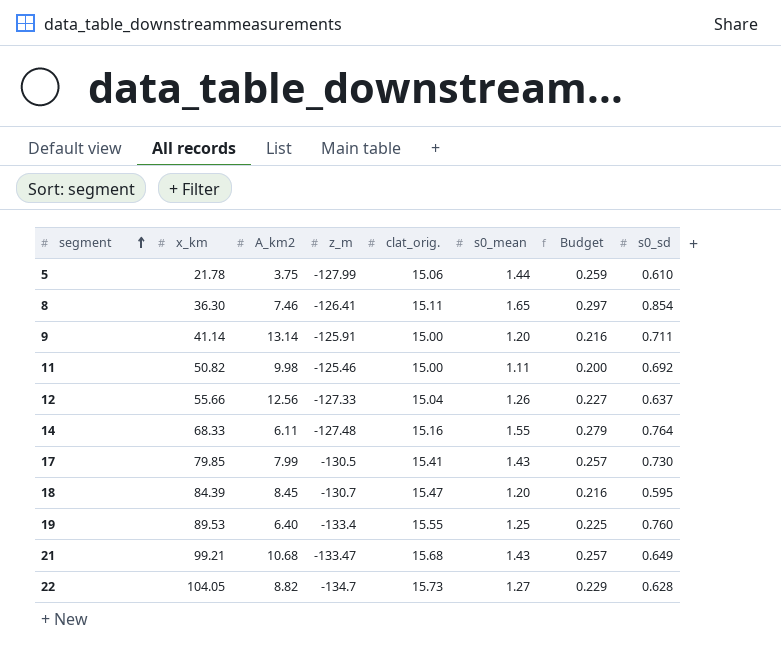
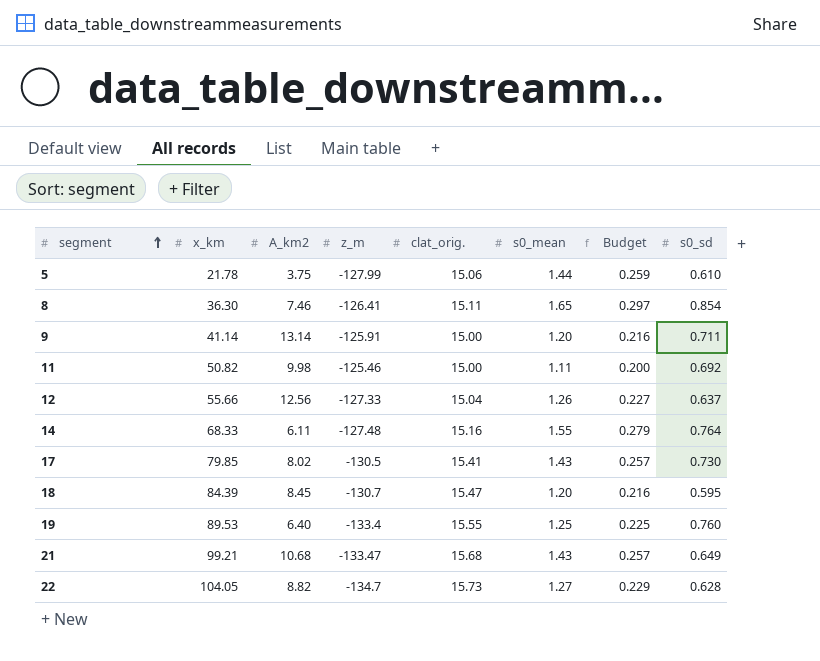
17 | A_km2: 7.99 -> 8.02

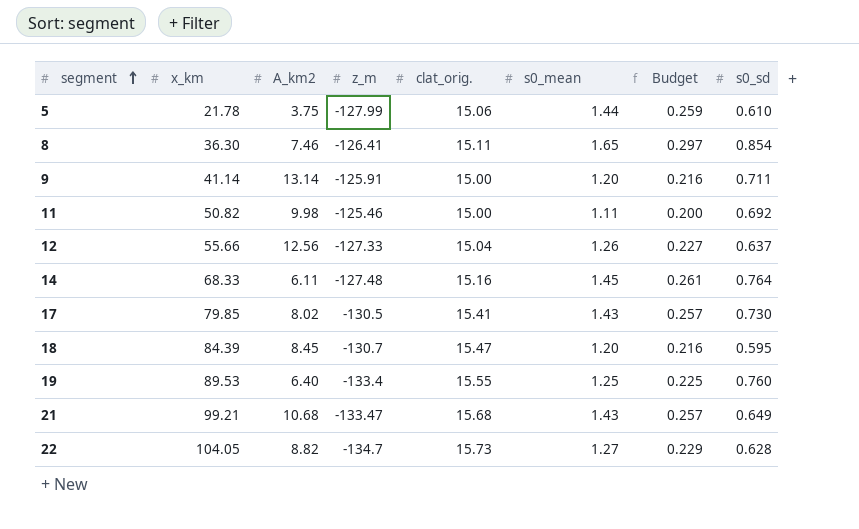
14 | s0_mean: 1.55 -> 1.45
14 | Budget: 0.279 -> 0.261

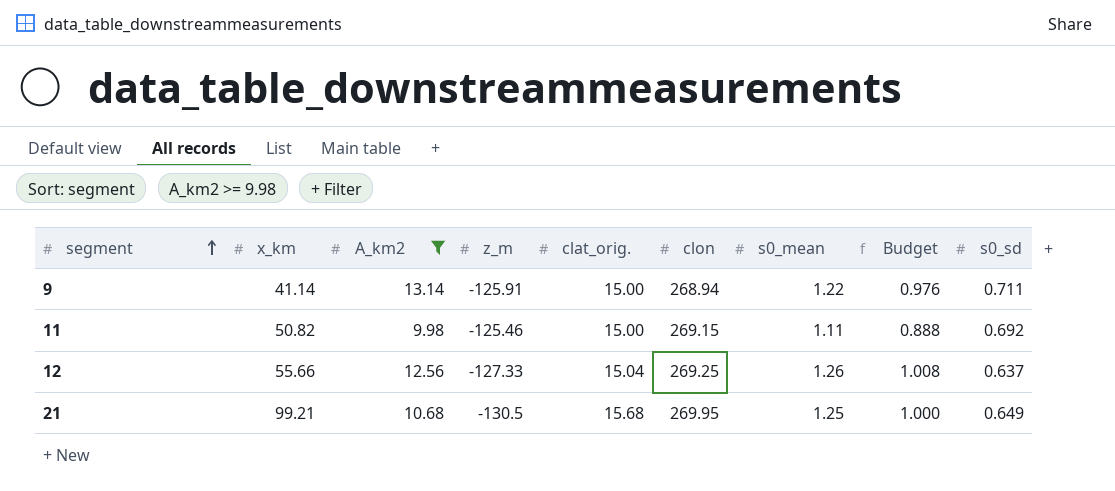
filter: none -> A_km2 >= 9.98
column clon | position: none -> 6
column Budget | formula: [s0_mean] * 0.18 -> [s0_mean] * 0.8
9 | s0_mean: 1.20 -> 1.22
21 | z_m: -133.47 -> -130.5
21 | s0_mean: 1.43 -> 1.25

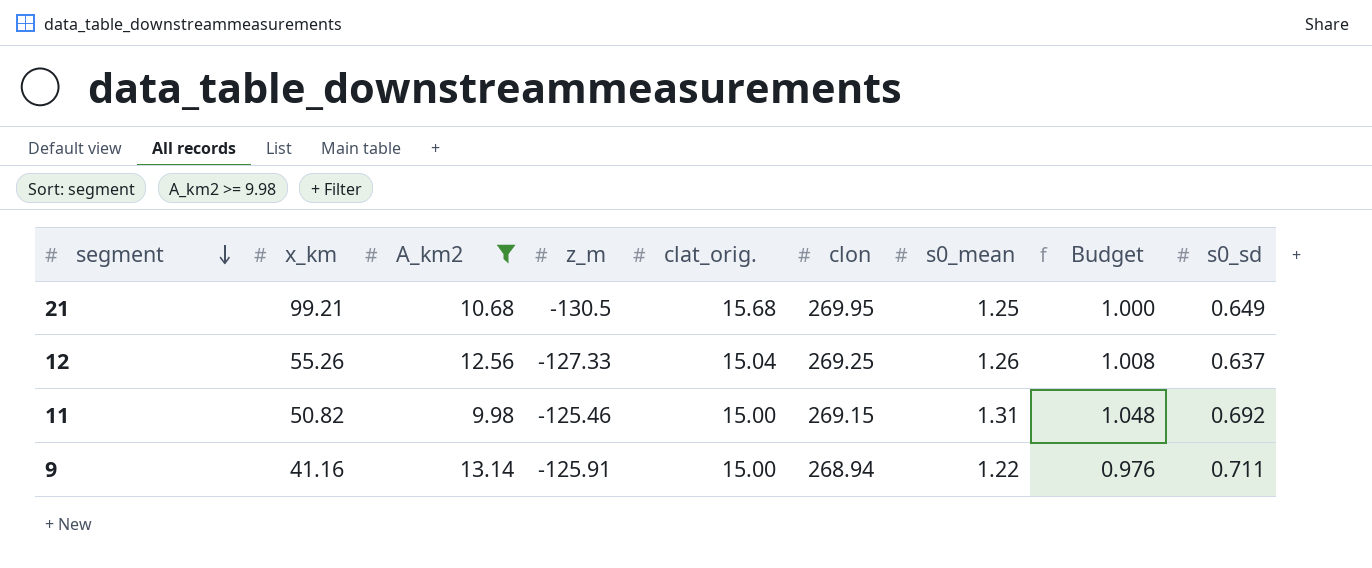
row order: segment ascending -> segment descending
12 | x_km: 55.66 -> 55.26
11 | s0_mean: 1.11 -> 1.31
11 | Budget: 0.888 -> 1.048
9 | x_km: 41.14 -> 41.16

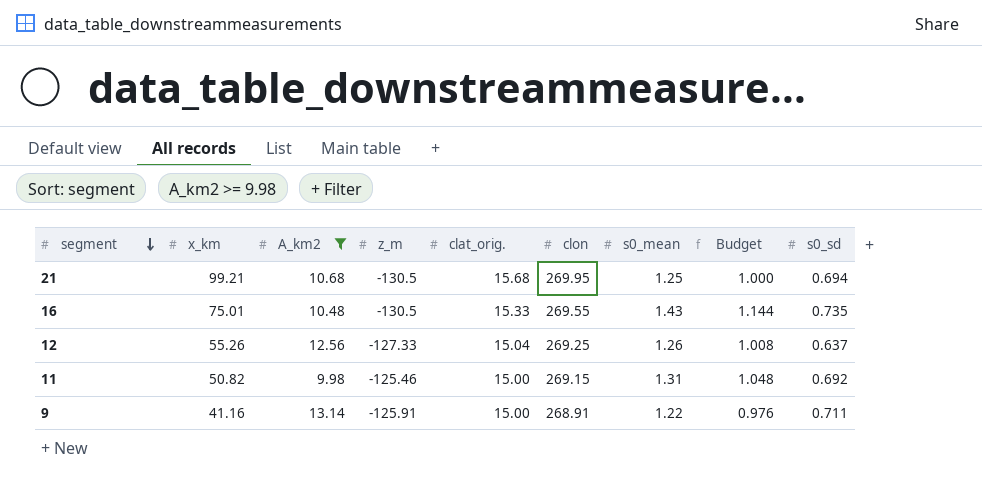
21 | s0_sd: 0.649 -> 0.694
row 16: none -> 75.01 | 10.48 | -130.5 | 15.33 | 269.55 | 1.43 | 1.144 | 0.735
9 | clon: 268.94 -> 268.91

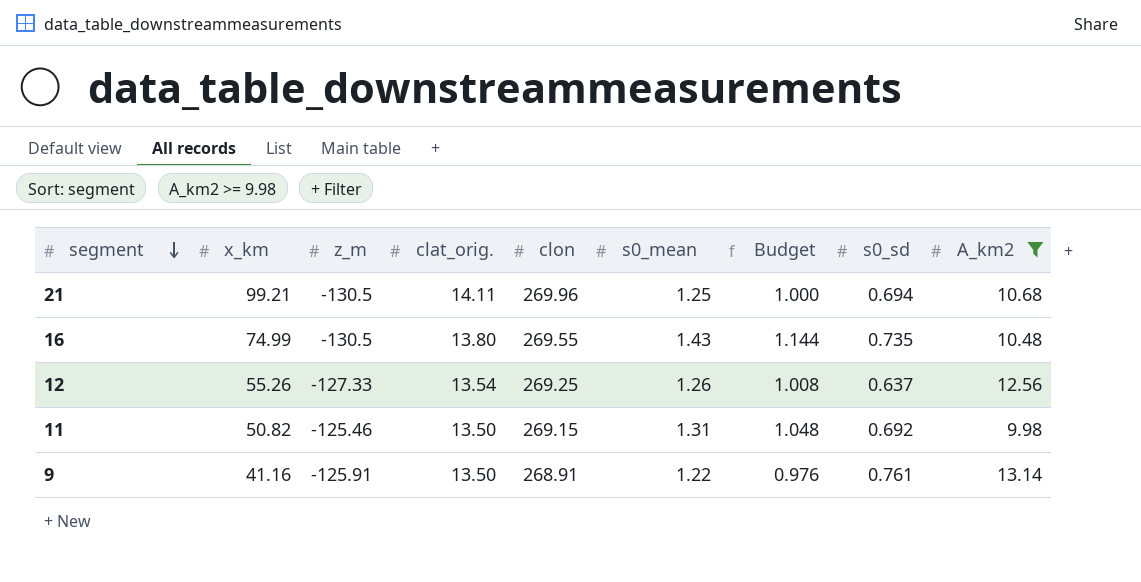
column A_km2 | position: 3 -> 9
21 | clat_orig.: 15.68 -> 14.11
21 | clon: 269.95 -> 269.96
16 | x_km: 75.01 -> 74.99
16 | clat_orig.: 15.33 -> 13.80
12 | clat_orig.: 15.04 -> 13.54
11 | clat_orig.: 15.00 -> 13.50
9 | clat_orig.: 15.00 -> 13.50
9 | s0_sd: 0.711 -> 0.761

